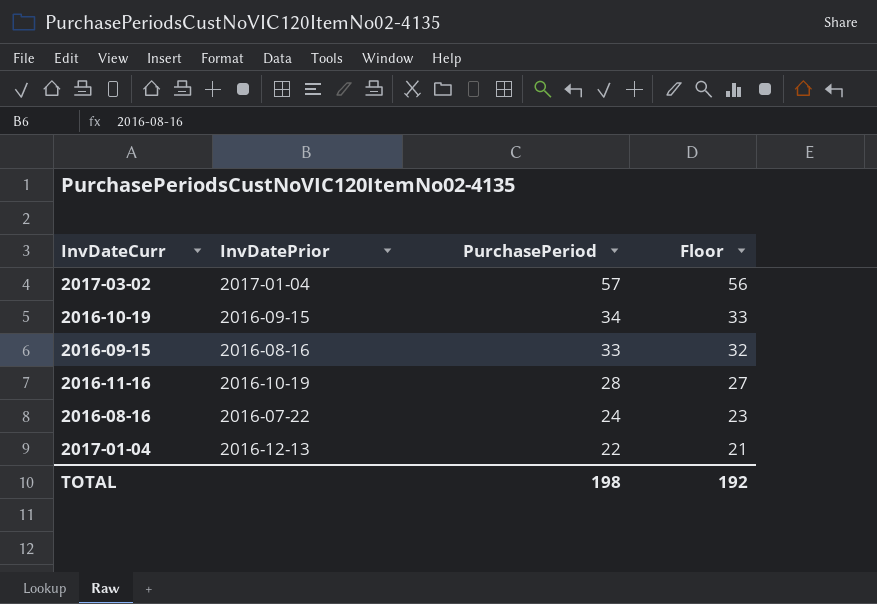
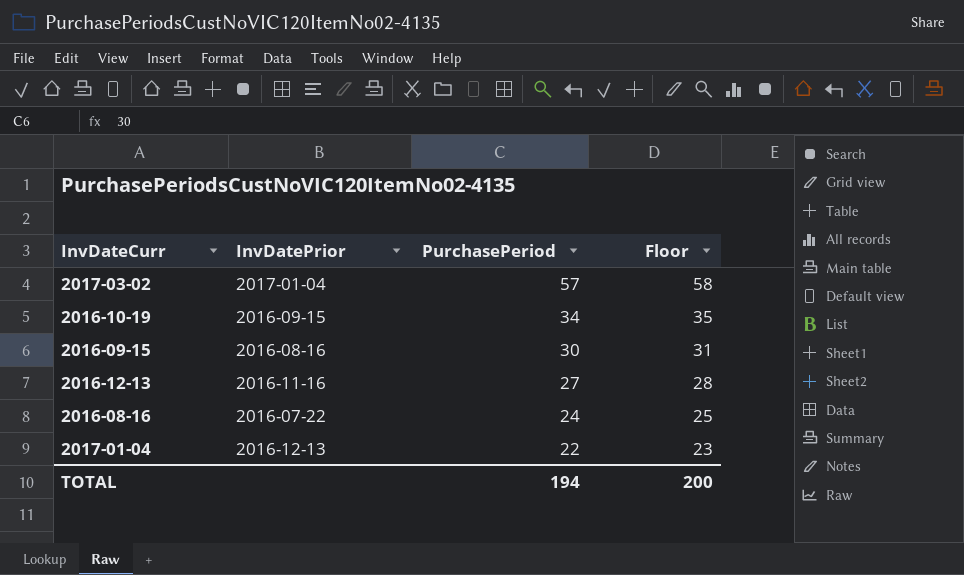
column Floor | formula: [PurchasePeriod] - 1 -> [PurchasePeriod] + 1
row 2016-11-16: 2016-10-19 | 28 | 27 -> none
2016-09-15 | PurchasePeriod: 33 -> 30
row 2016-12-13: none -> 2016-11-16 | 27 | 28
TOTAL | PurchasePeriod: 198 -> 194
TOTAL | Floor: 192 -> 200

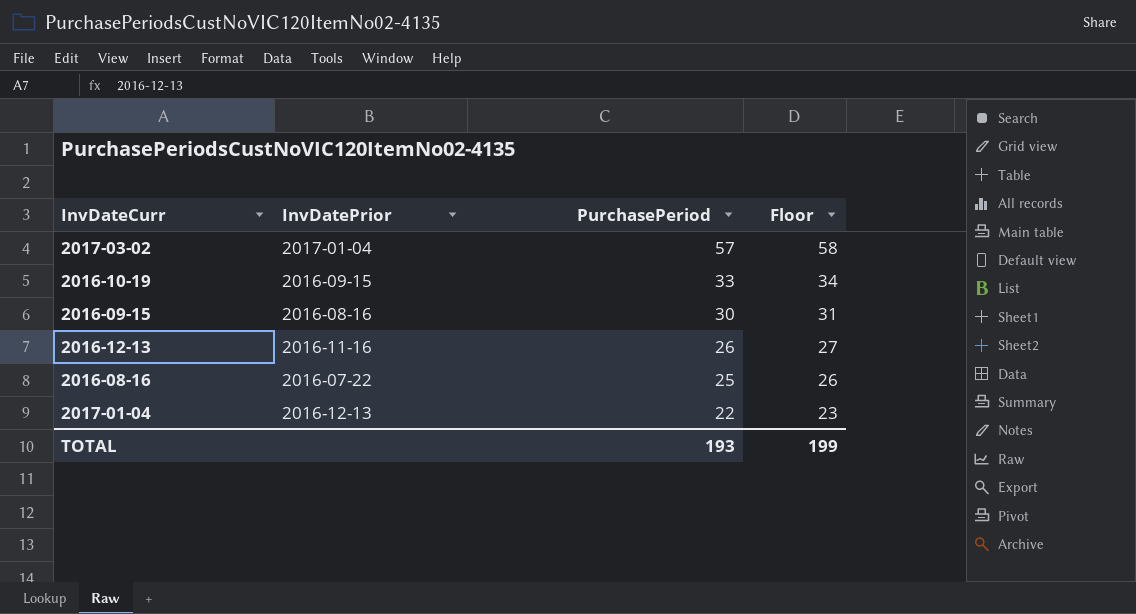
2016-10-19 | PurchasePeriod: 34 -> 33
2016-10-19 | Floor: 35 -> 34
2016-12-13 | PurchasePeriod: 27 -> 26
2016-12-13 | Floor: 28 -> 27
2016-08-16 | PurchasePeriod: 24 -> 25
2016-08-16 | Floor: 25 -> 26
TOTAL | PurchasePeriod: 194 -> 193
TOTAL | Floor: 200 -> 199

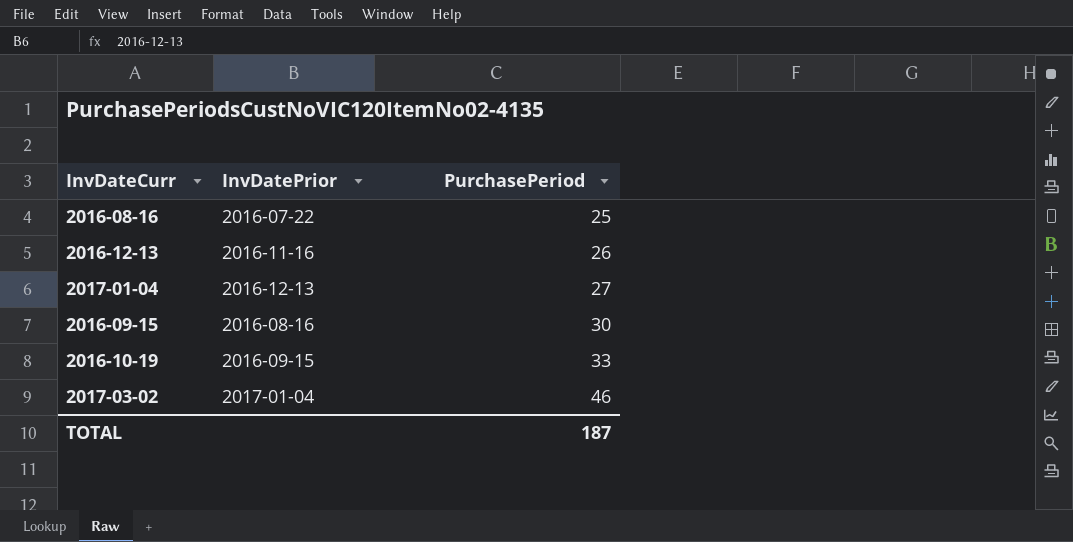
row order: PurchasePeriod descending -> PurchasePeriod ascending
column Floor | formula: [PurchasePeriod] + 1 -> none
2017-01-04 | PurchasePeriod: 22 -> 27
2017-03-02 | PurchasePeriod: 57 -> 46
TOTAL | PurchasePeriod: 193 -> 187

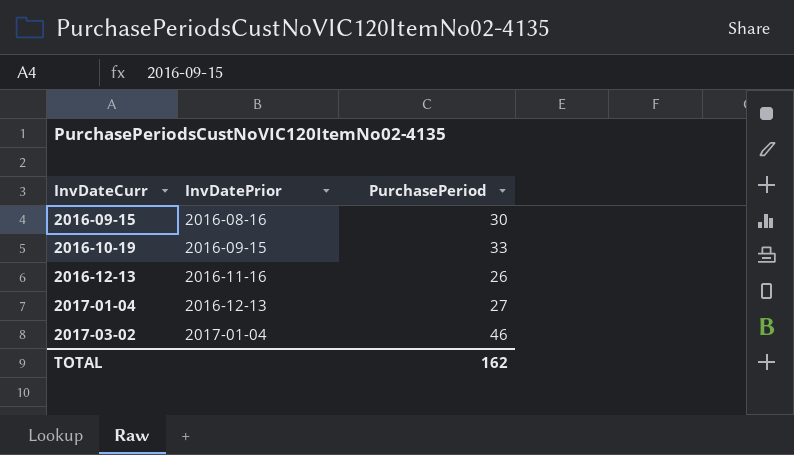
row order: PurchasePeriod ascending -> InvDateCurr ascending
row 2016-08-16: 2016-07-22 | 25 -> none
TOTAL | PurchasePeriod: 187 -> 162

